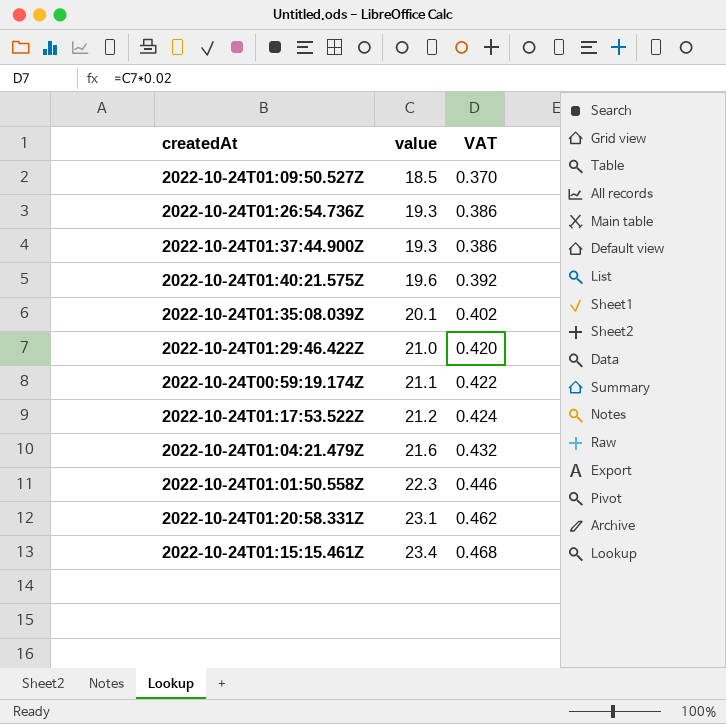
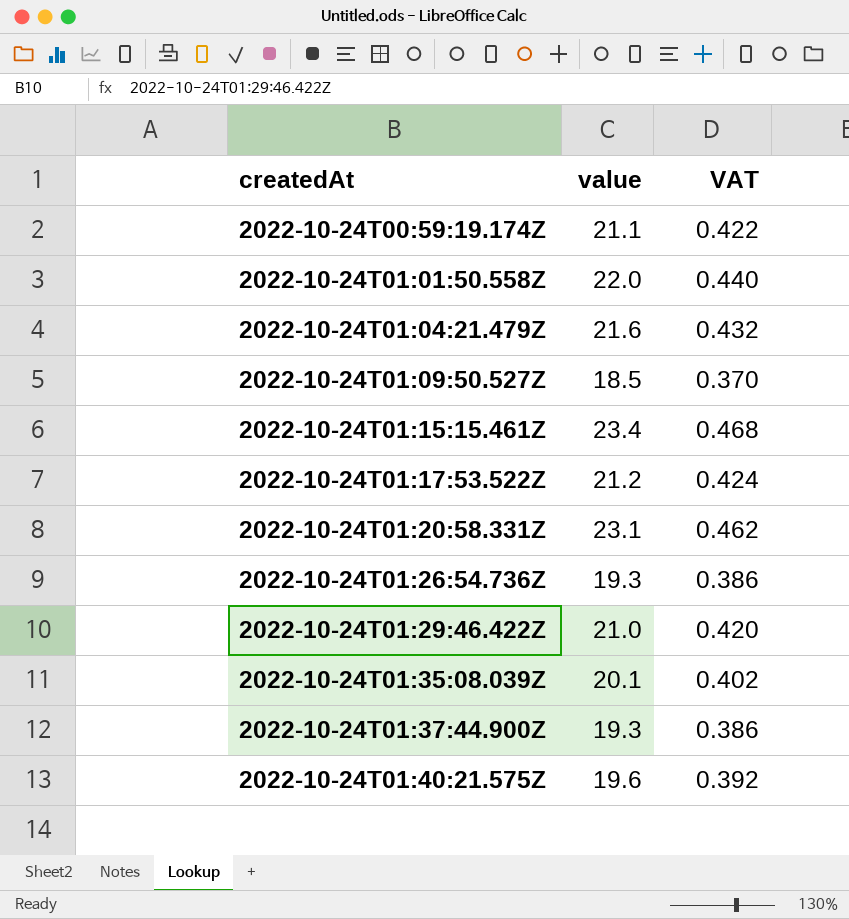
row order: value ascending -> createdAt ascending
2022-10-24T01:01:50.558Z | value: 22.3 -> 22.0
2022-10-24T01:01:50.558Z | VAT: 0.446 -> 0.440

